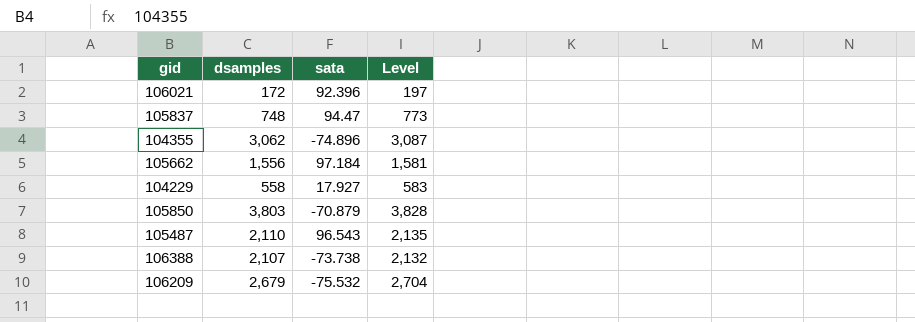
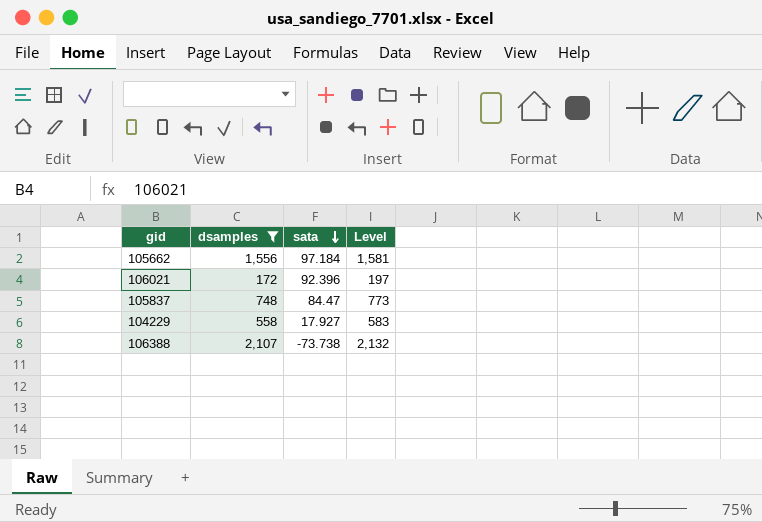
filter: none -> dsamples <= 2,107
row order: none -> sata descending
105837 | sata: 94.47 -> 84.47

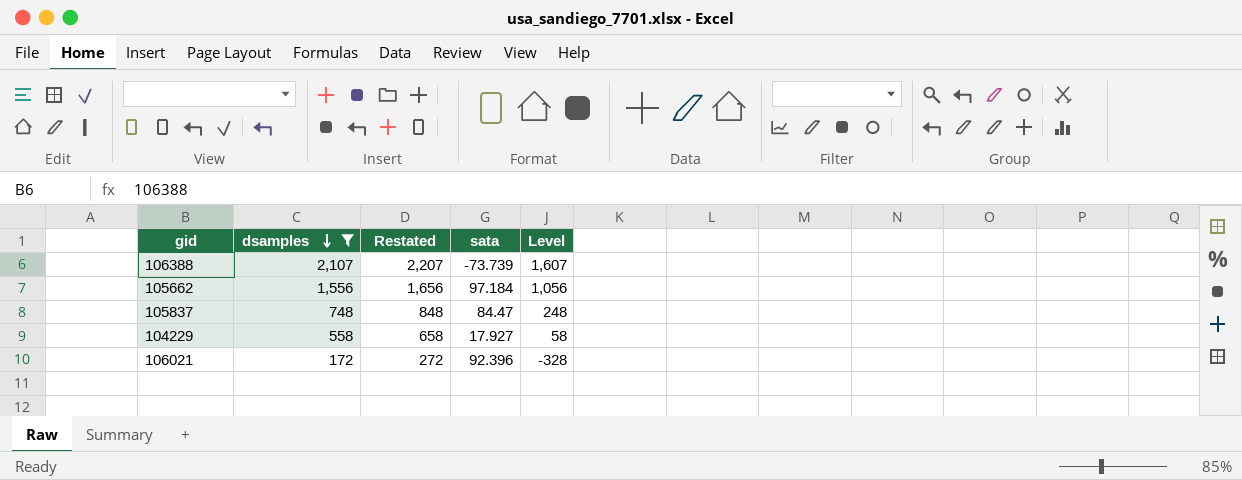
row order: sata descending -> dsamples descending
column Restated | formula: none -> [dsamples] + 100
column Level | formula: [dsamples] + 25 -> [dsamples] - 500
106388 | sata: -73.738 -> -73.739

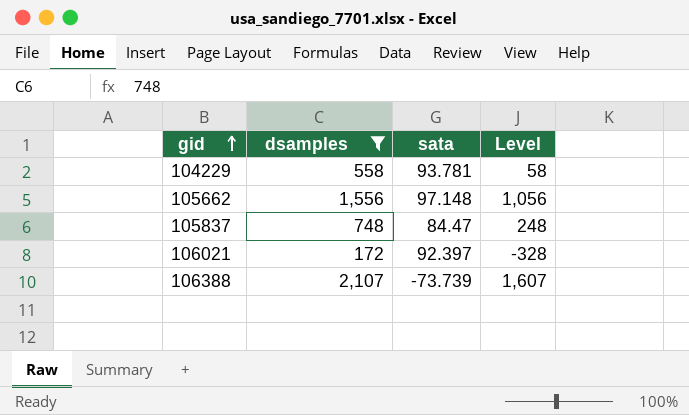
row order: dsamples descending -> gid ascending
column Restated | formula: [dsamples] + 100 -> none
104229 | sata: 17.927 -> 93.781
105662 | sata: 97.184 -> 97.148
106021 | sata: 92.396 -> 92.397

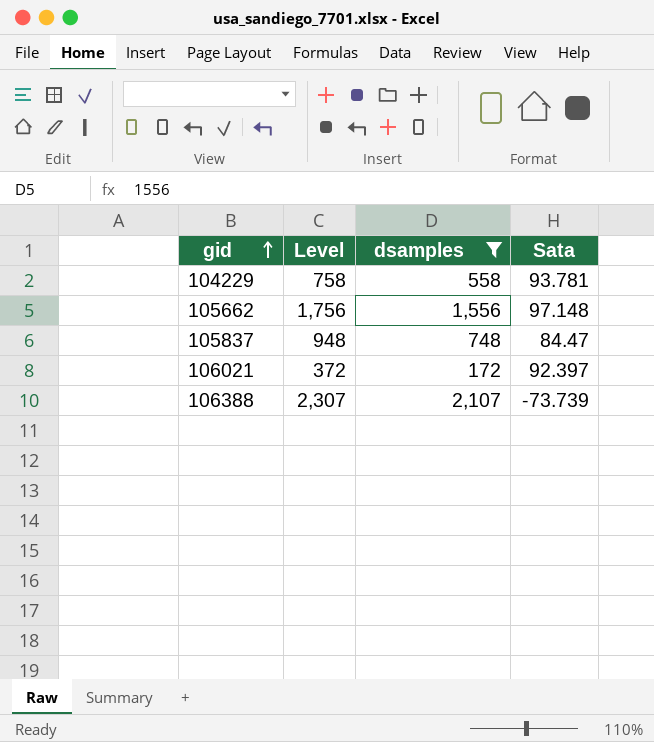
column Level | formula: [dsamples] - 500 -> [dsamples] + 200
column Level | position: 4 -> 2
column name: sata -> Sata

